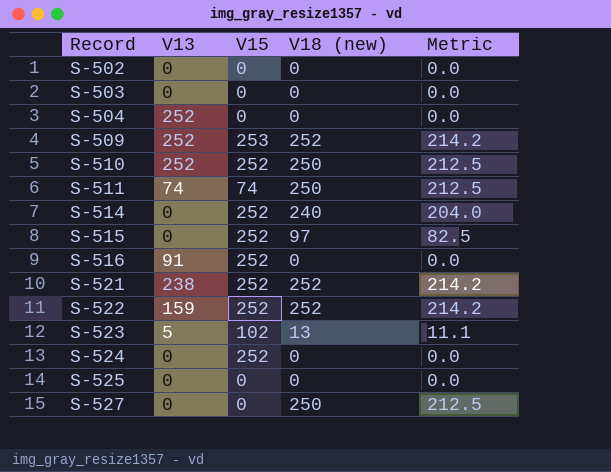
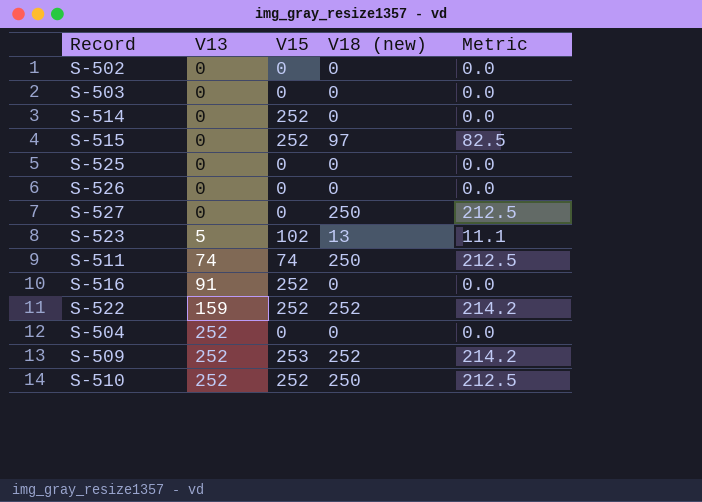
row order: Record ascending -> V13 ascending
row S-521: 238 | 252 | 252 | 214.2 -> none
row S-524: 0 | 252 | 0 | 0.0 -> none
S-514 | V18 (new): 240 -> 0
S-514 | Metric: 204.0 -> 0.0
row S-526: none -> 0 | 0 | 0 | 0.0

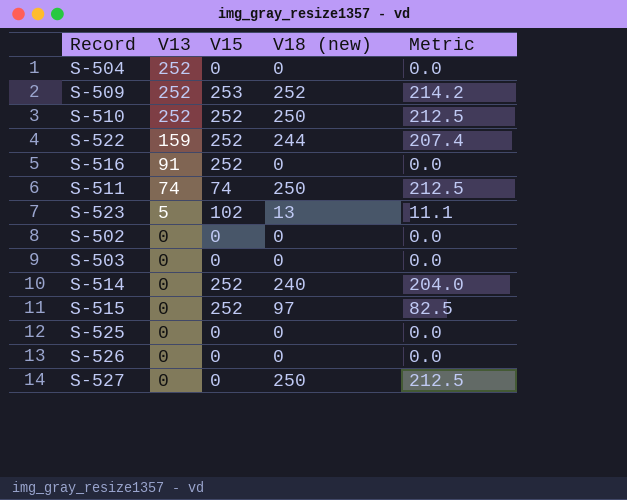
row order: V13 ascending -> V13 descending
S-522 | V18 (new): 252 -> 244
S-522 | Metric: 214.2 -> 207.4
S-514 | V18 (new): 0 -> 240
S-514 | Metric: 0.0 -> 204.0

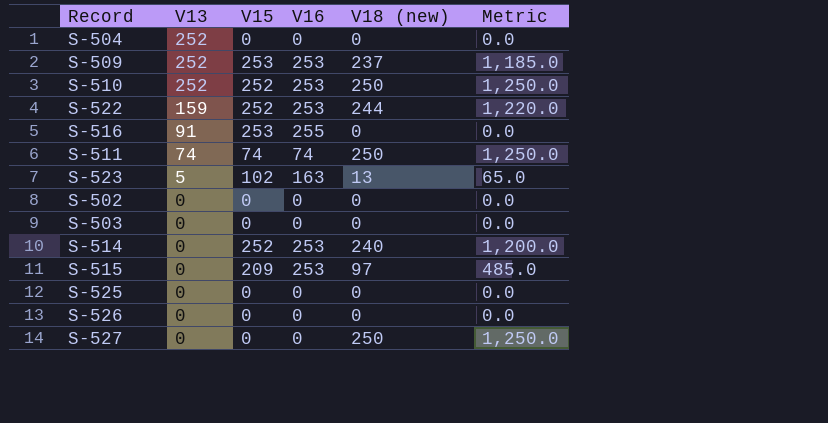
column V16 | position: none -> 4
column Metric | formula: [V18 (new)] * 0.85 -> [V18 (new)] * 5
S-509 | V18 (new): 252 -> 237
S-516 | V15: 252 -> 253
S-515 | V15: 252 -> 209

